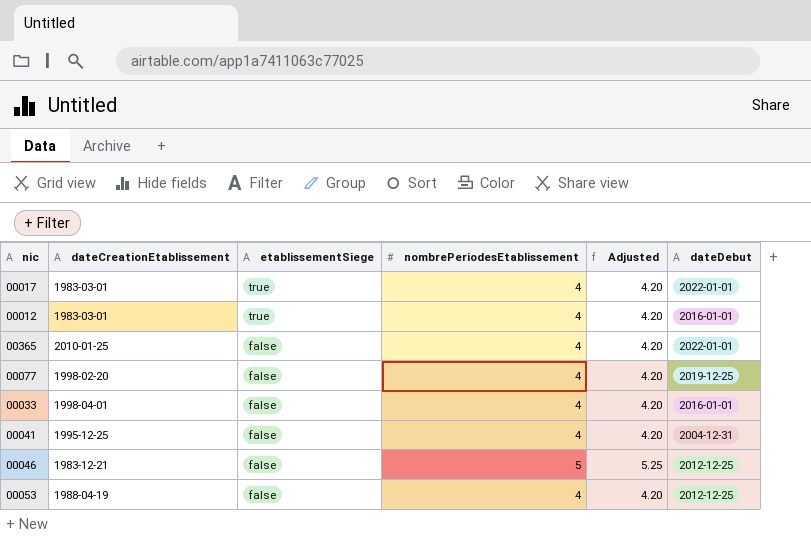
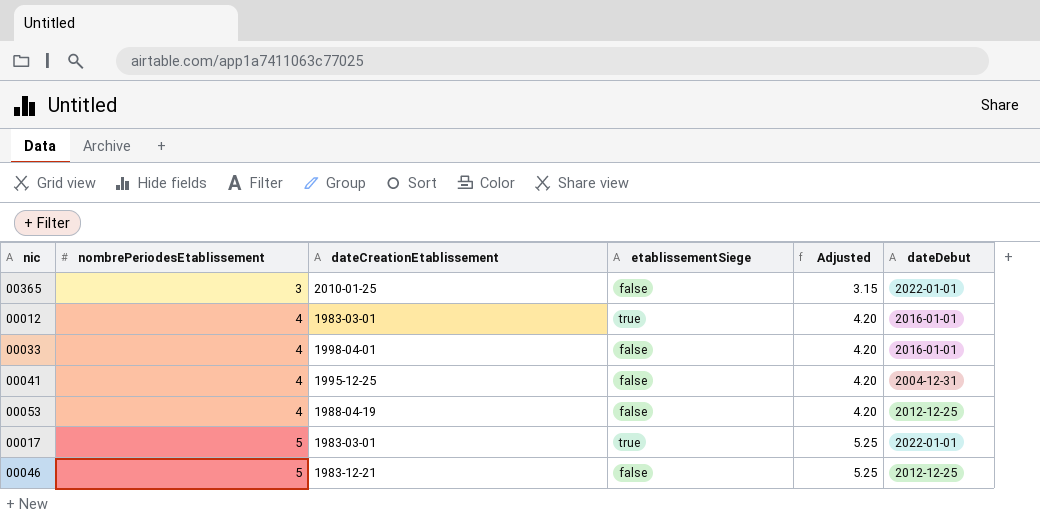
row order: etablissementSiege descending -> nombrePeriodesEtablissement ascending
column nombrePeriodesEtablissement | position: 4 -> 2
row 00077: 1998-02-20 | false | 4 | 4.20 | 2019-12-25 -> none
00365 | nombrePeriodesEtablissement: 4 -> 3
00365 | Adjusted: 4.20 -> 3.15
00017 | nombrePeriodesEtablissement: 4 -> 5
00017 | Adjusted: 4.20 -> 5.25

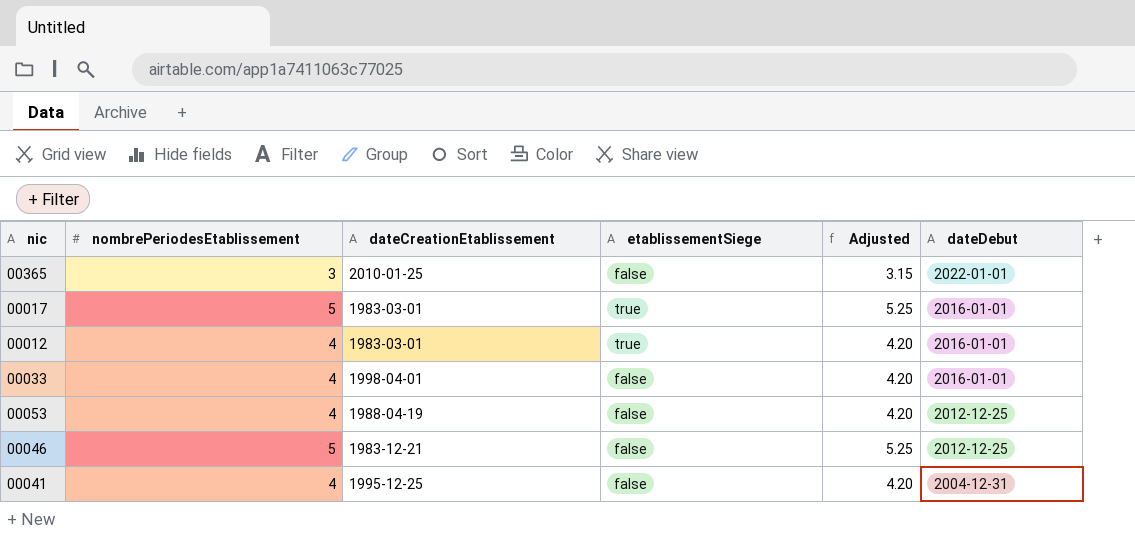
row order: nombrePeriodesEtablissement ascending -> dateDebut descending
00017 | dateDebut: 2022-01-01 -> 2016-01-01

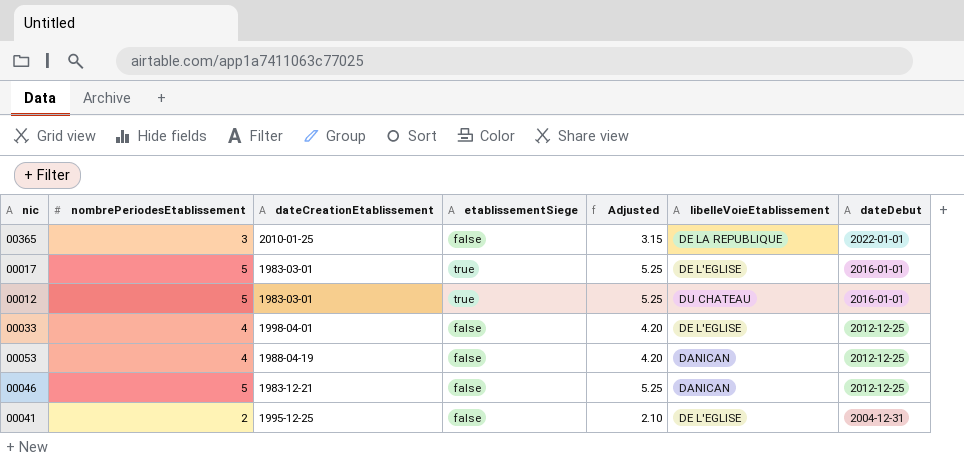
column libelleVoieEtablissement | position: none -> 6
00012 | nombrePeriodesEtablissement: 4 -> 5
00012 | Adjusted: 4.20 -> 5.25
00033 | dateDebut: 2016-01-01 -> 2012-12-25
00041 | nombrePeriodesEtablissement: 4 -> 2
00041 | Adjusted: 4.20 -> 2.10

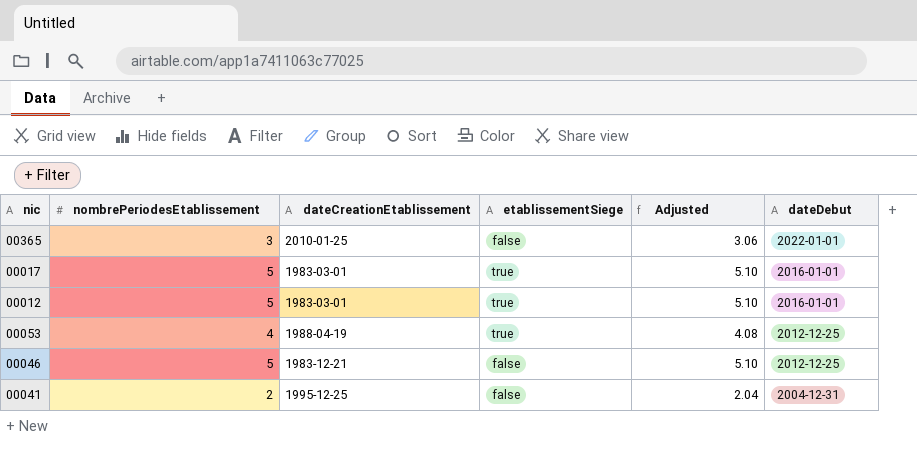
column libelleVoieEtablissement | position: 6 -> none
column Adjusted | formula: [nombrePeriodesEtablissement] * 1.05 -> [nombrePeriodesEtablissement] * 1.02
row 00033: 4 | 1998-04-01 | false | 4.20 | DE L'EGLISE | 2012-12-25 -> none
00053 | etablissementSiege: false -> true

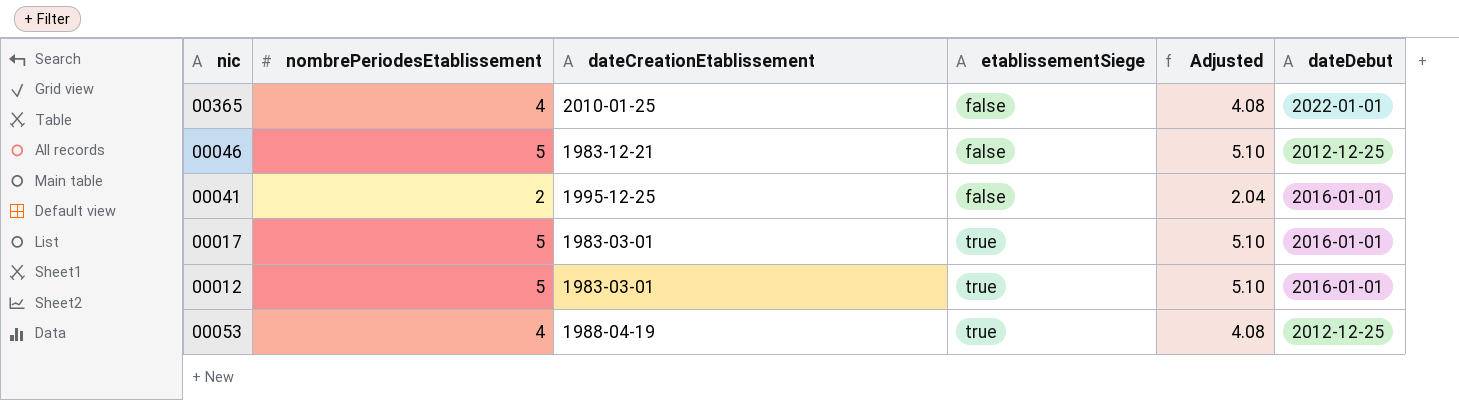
row order: dateDebut descending -> etablissementSiege ascending
00365 | nombrePeriodesEtablissement: 3 -> 4
00365 | Adjusted: 3.06 -> 4.08
00041 | dateDebut: 2004-12-31 -> 2016-01-01

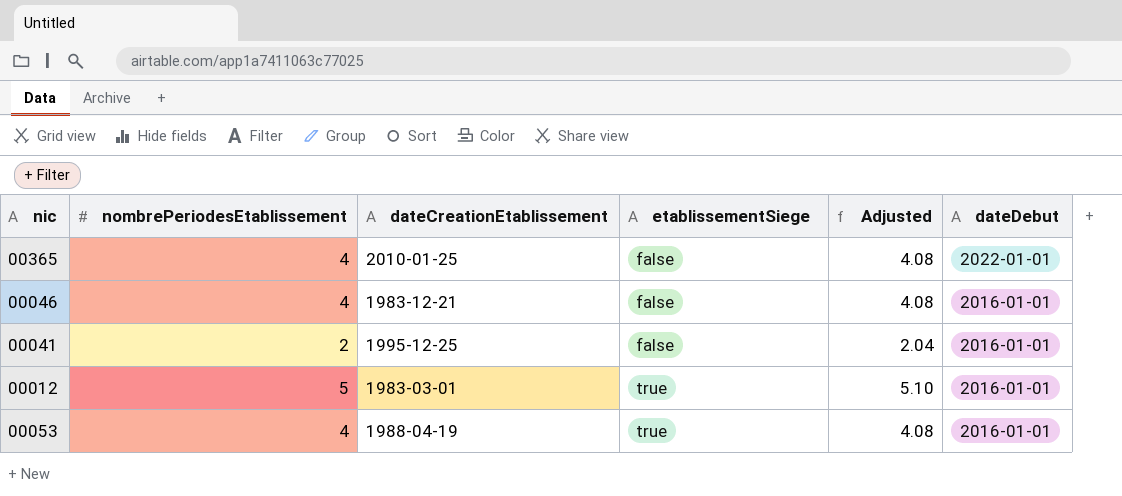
row 00017: 5 | 1983-03-01 | true | 5.10 | 2016-01-01 -> none
00046 | nombrePeriodesEtablissement: 5 -> 4
00046 | Adjusted: 5.10 -> 4.08
00046 | dateDebut: 2012-12-25 -> 2016-01-01
00053 | dateDebut: 2012-12-25 -> 2016-01-01

